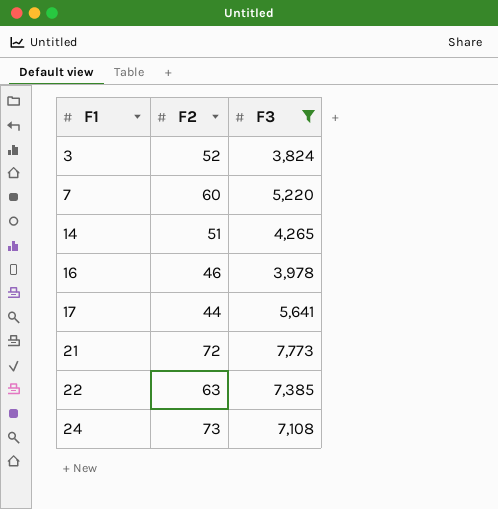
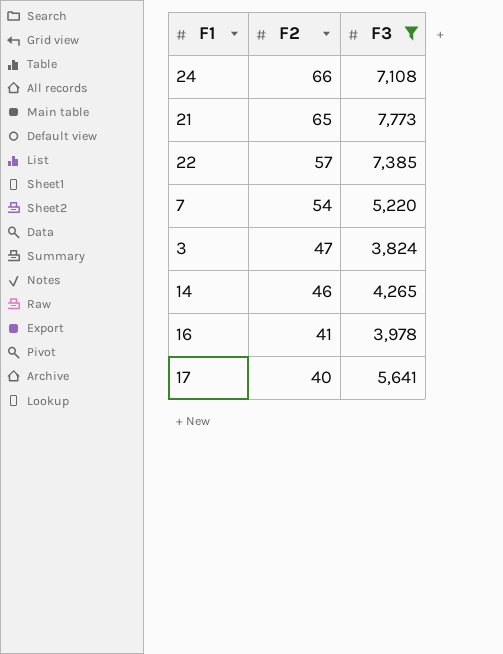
row order: F1 ascending -> F2 descending
24 | F2: 73 -> 66
21 | F2: 72 -> 65
22 | F2: 63 -> 57
7 | F2: 60 -> 54
3 | F2: 52 -> 47
14 | F2: 51 -> 46
16 | F2: 46 -> 41
17 | F2: 44 -> 40

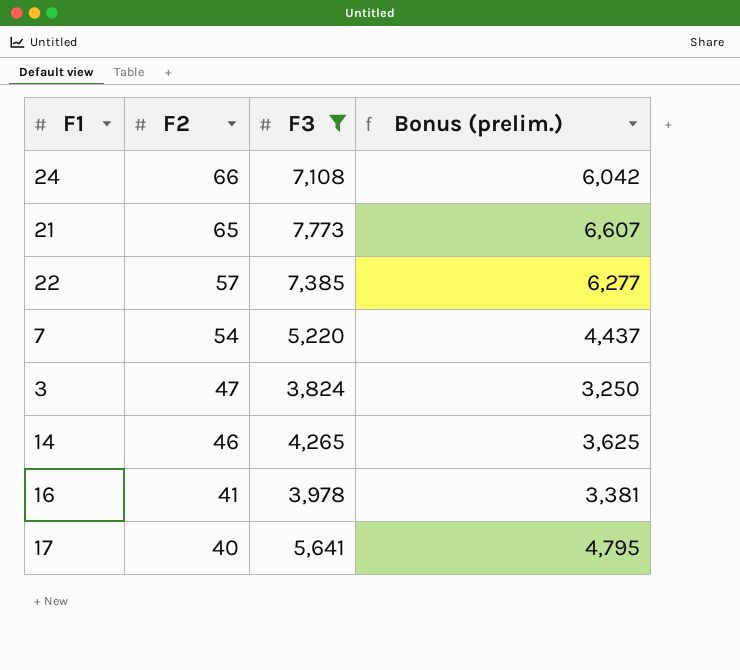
column Bonus (prelim.) | formula: none -> [F3] * 0.85

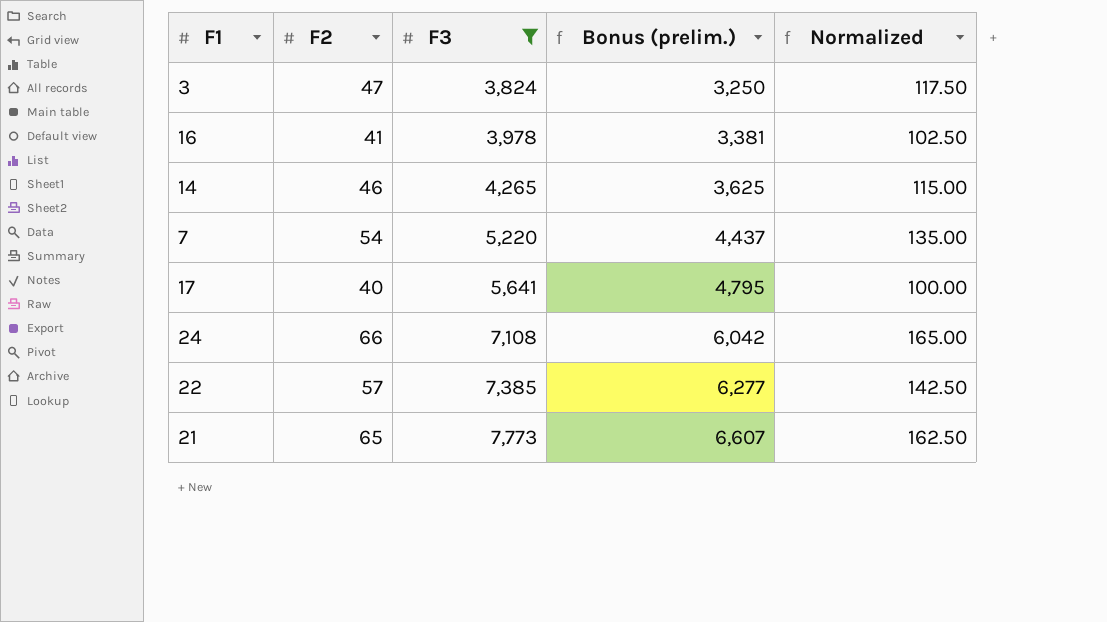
row order: F2 descending -> F3 ascending
column Normalized | formula: none -> [F2] * 2.5

